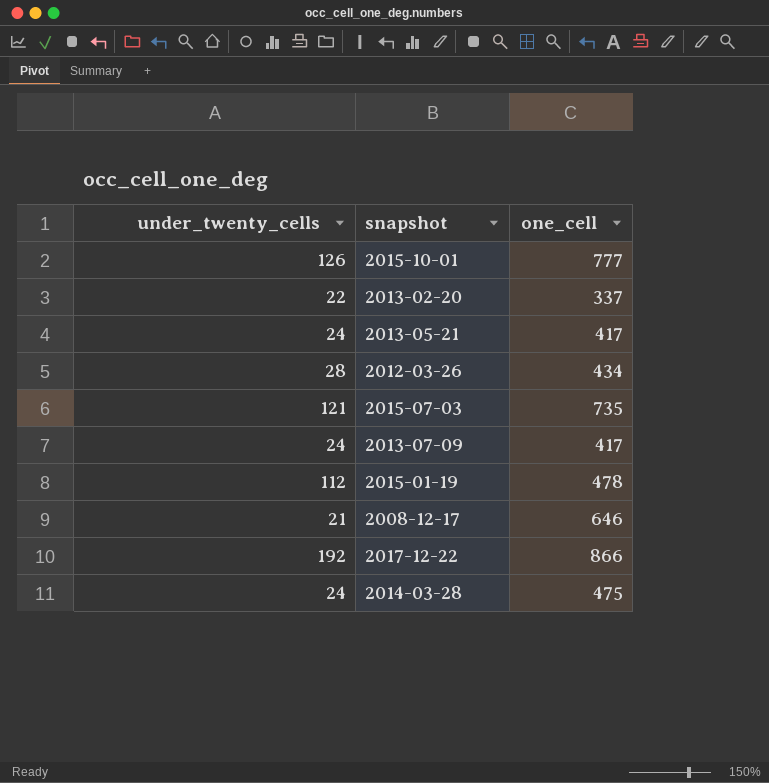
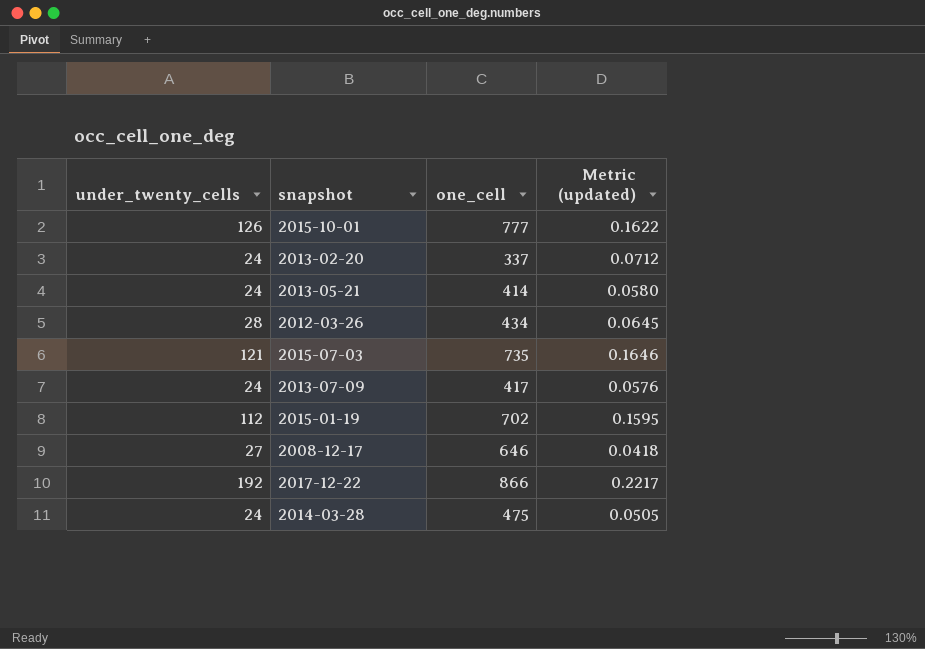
column Metric (updated) | formula: none -> [under_twenty_cells] / [one_cell]
2013-02-20 | under_twenty_cells: 22 -> 24
2013-05-21 | one_cell: 417 -> 414
2015-01-19 | one_cell: 478 -> 702
2008-12-17 | under_twenty_cells: 21 -> 27

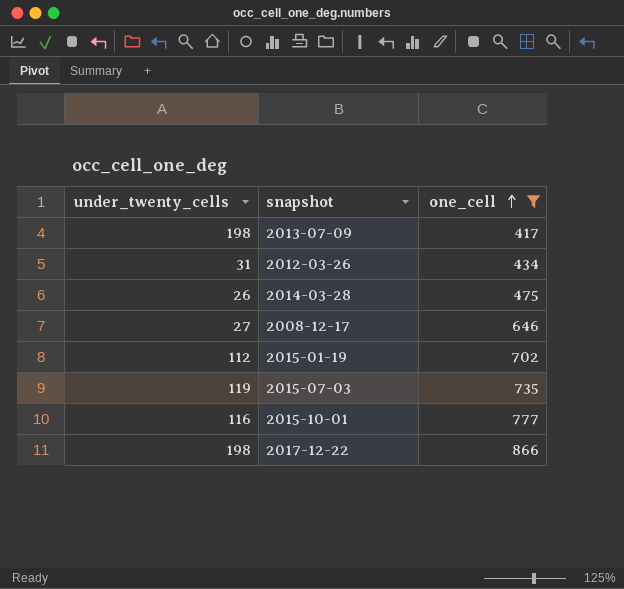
filter: none -> one_cell >= 417
row order: none -> one_cell ascending
column Metric (updated) | formula: [under_twenty_cells] / [one_cell] -> none
2013-07-09 | under_twenty_cells: 24 -> 198
2012-03-26 | under_twenty_cells: 28 -> 31
2014-03-28 | under_twenty_cells: 24 -> 26
2015-07-03 | under_twenty_cells: 121 -> 119
2015-10-01 | under_twenty_cells: 126 -> 116
2017-12-22 | under_twenty_cells: 192 -> 198

